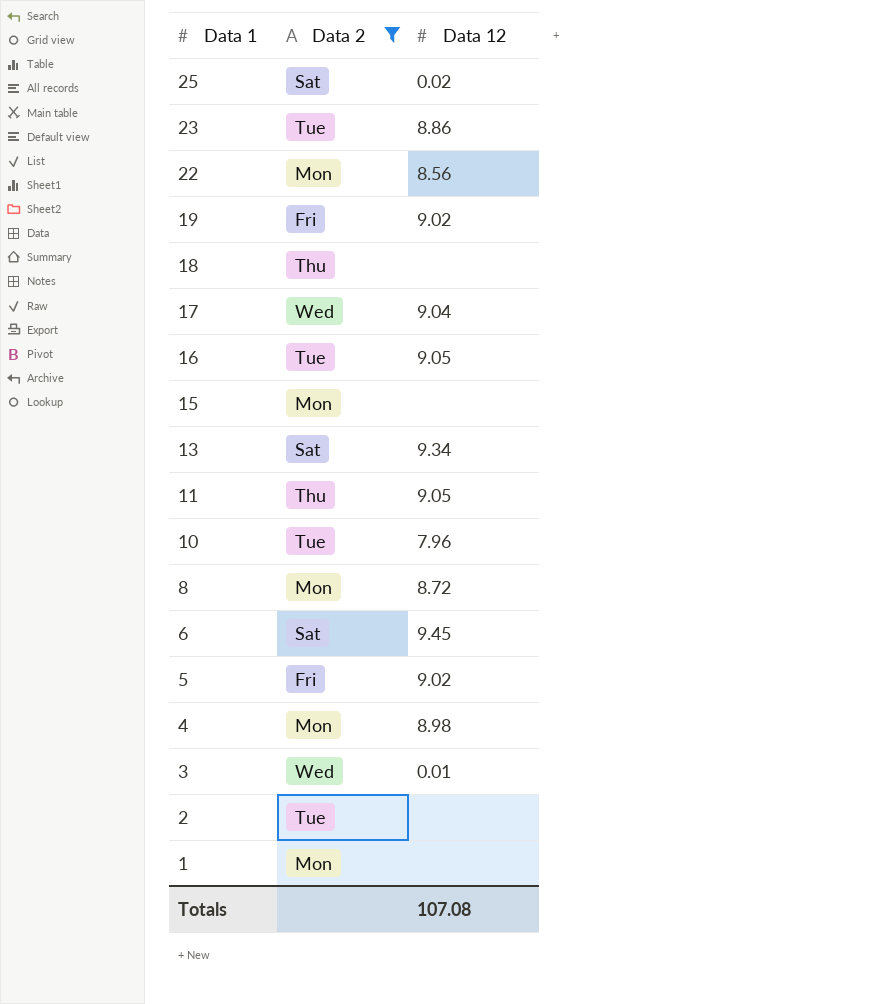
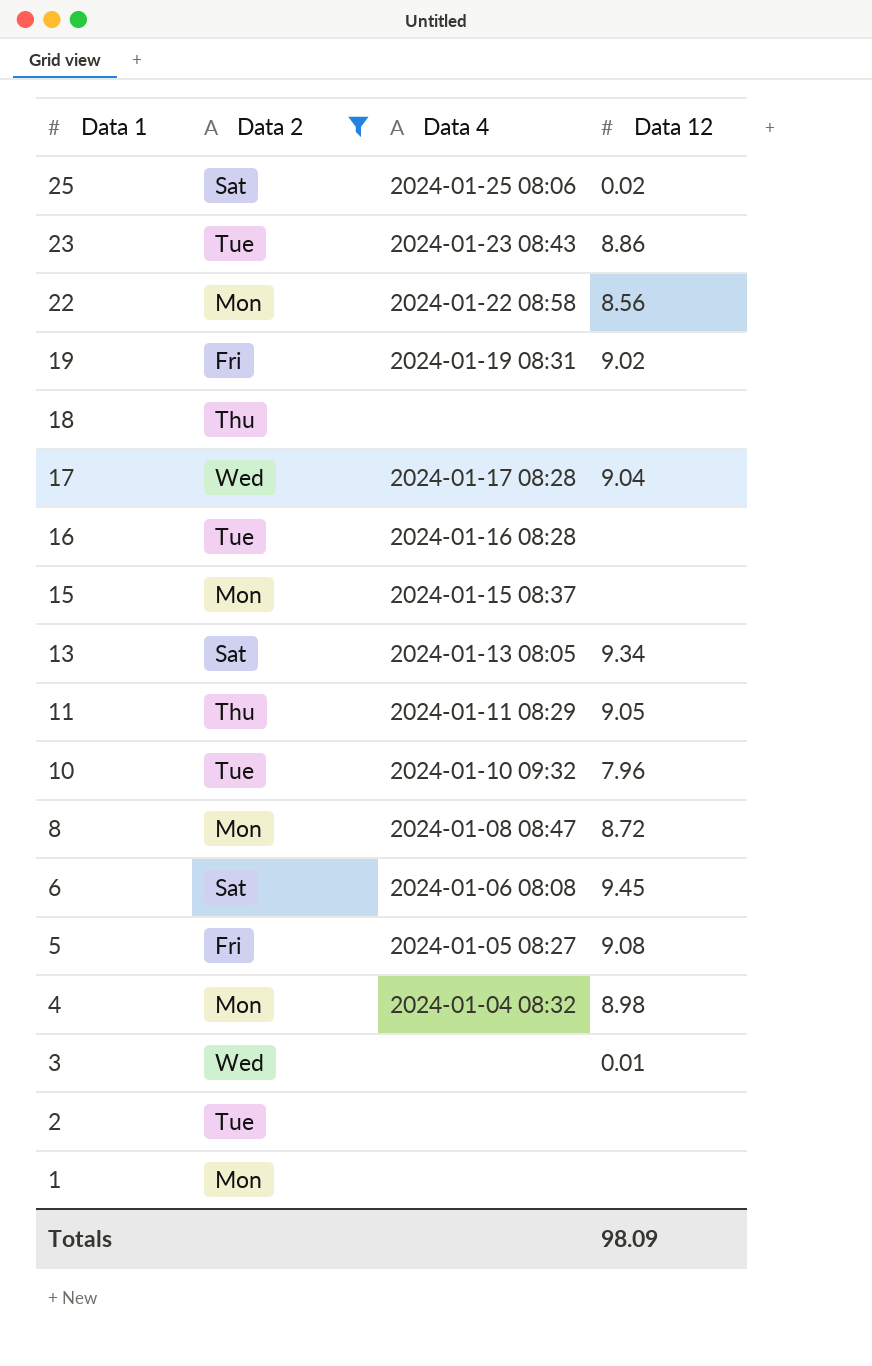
column Data 4 | position: none -> 3
16 | Data 12: 9.05 -> none
5 | Data 12: 9.02 -> 9.08
Totals | Data 12: 107.08 -> 98.09

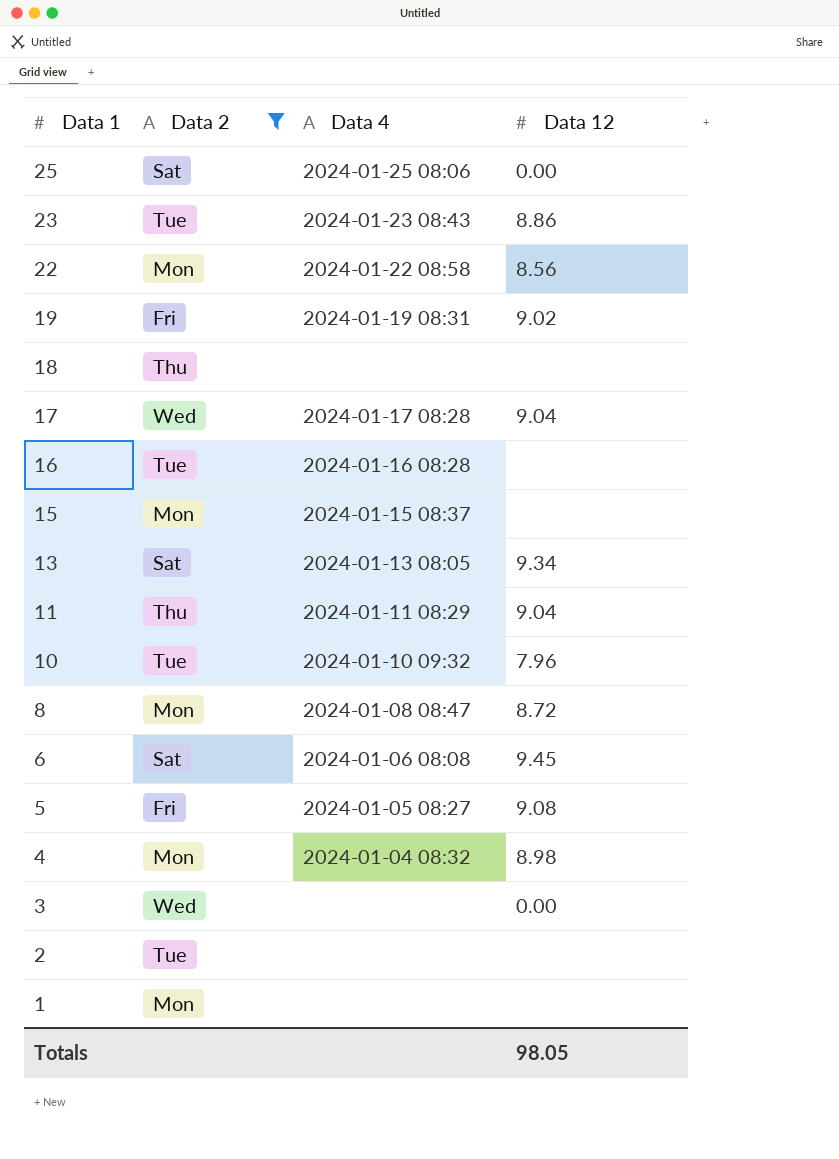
25 | Data 12: 0.02 -> 0.00
11 | Data 12: 9.05 -> 9.04
3 | Data 12: 0.01 -> 0.00
Totals | Data 12: 98.09 -> 98.05

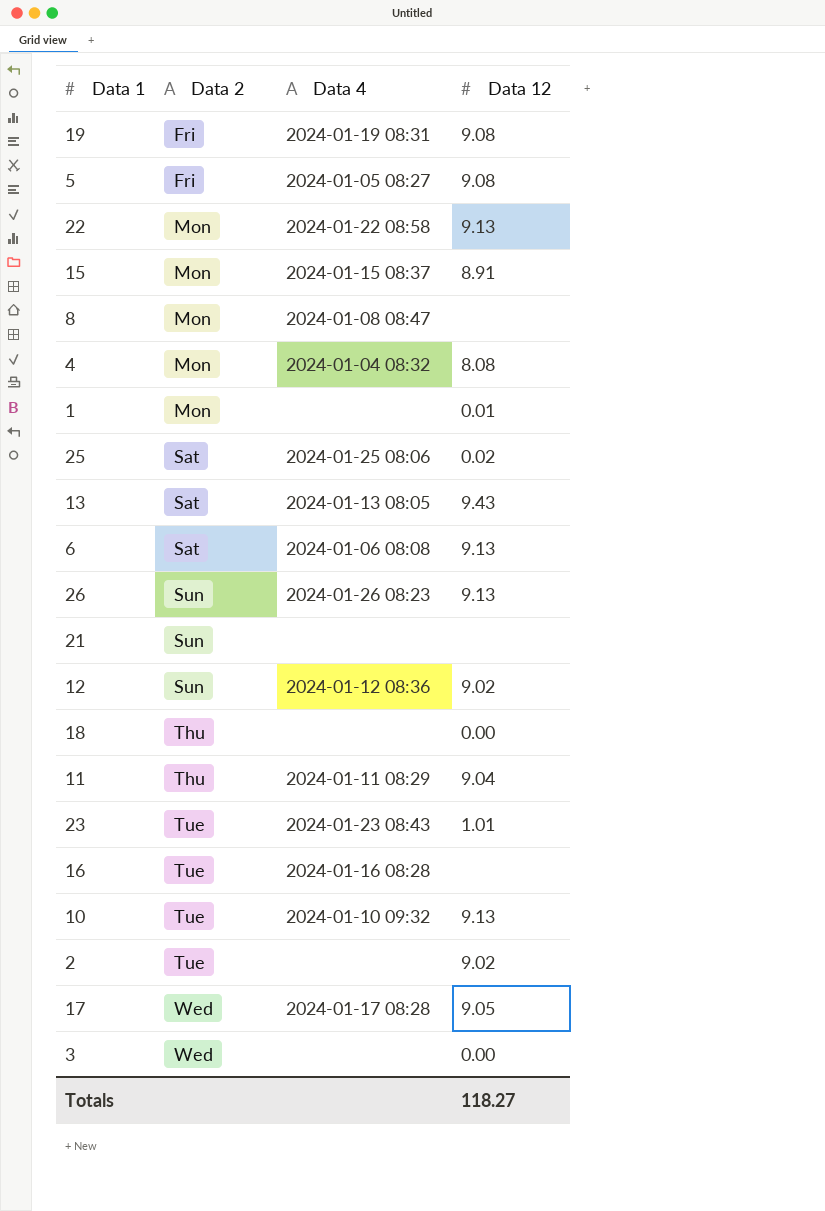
filter: Data 2 != Sun -> none
row order: Data 1 descending -> Data 2 ascending
19 | Data 12: 9.02 -> 9.08
22 | Data 12: 8.56 -> 9.13
15 | Data 12: none -> 8.91
8 | Data 12: 8.72 -> none
4 | Data 12: 8.98 -> 8.08
1 | Data 12: none -> 0.01
25 | Data 12: 0.00 -> 0.02
13 | Data 12: 9.34 -> 9.43
6 | Data 12: 9.45 -> 9.13
18 | Data 12: none -> 0.00
23 | Data 12: 8.86 -> 1.01
10 | Data 12: 7.96 -> 9.13
2 | Data 12: none -> 9.02
17 | Data 12: 9.04 -> 9.05
Totals | Data 12: 98.05 -> 118.27

